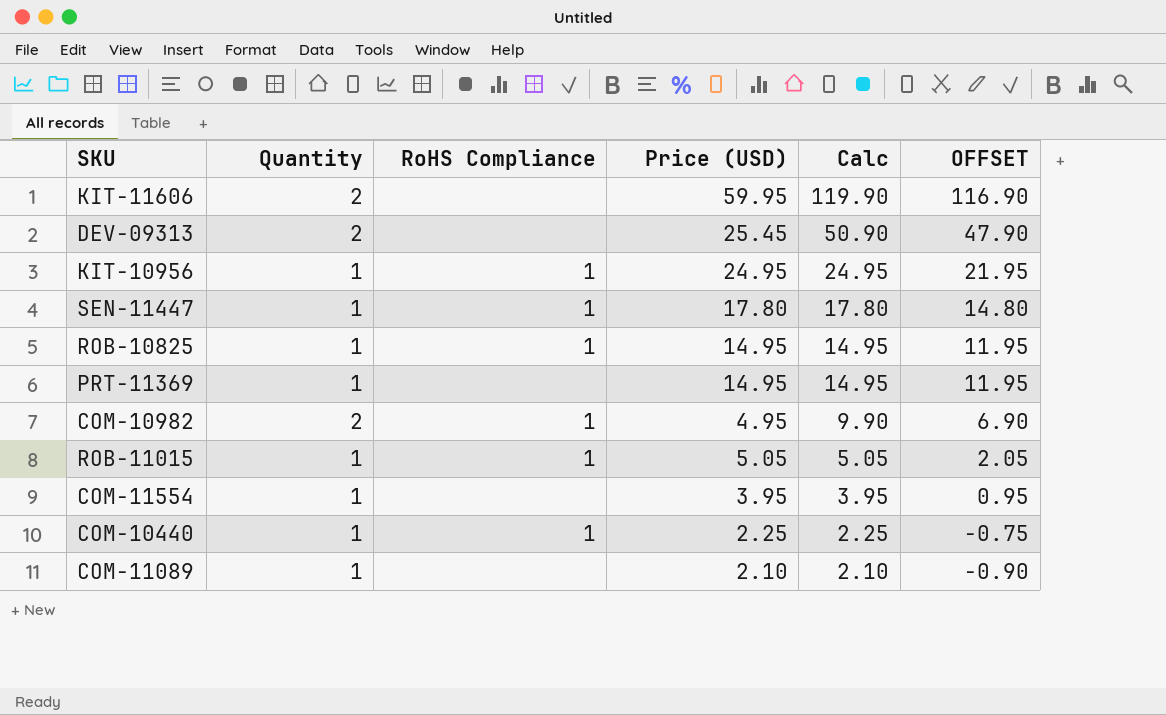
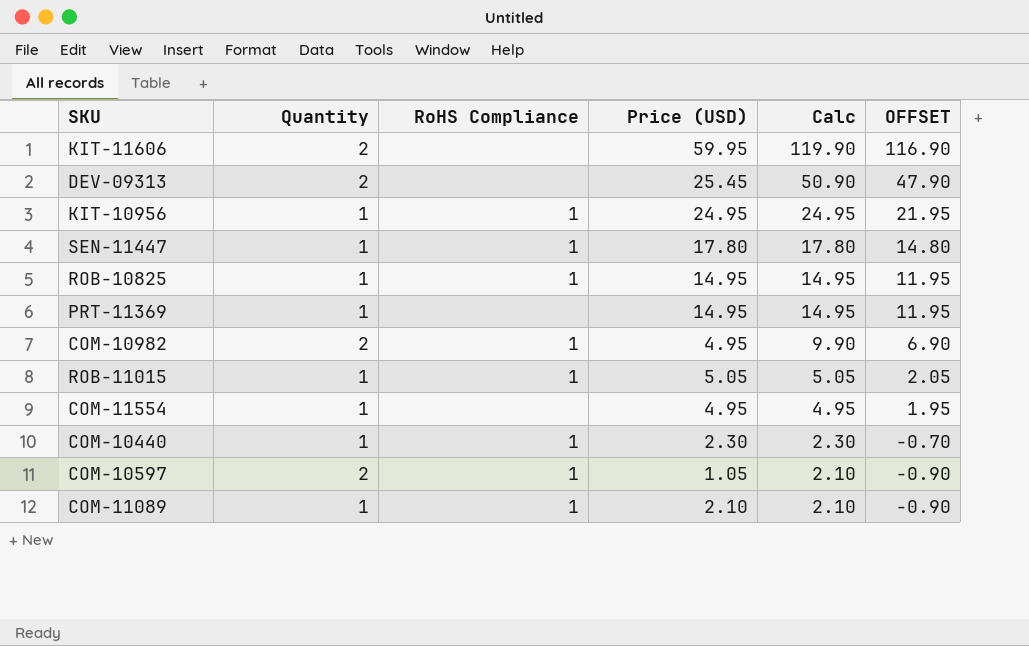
COM-11554 | Price (USD): 3.95 -> 4.95
COM-11554 | Calc: 3.95 -> 4.95
COM-11554 | OFFSET: 0.95 -> 1.95
COM-10440 | Price (USD): 2.25 -> 2.30
COM-10440 | Calc: 2.25 -> 2.30
COM-10440 | OFFSET: -0.75 -> -0.70
row COM-10597: none -> 2 | 1 | 1.05 | 2.10 | -0.90
COM-11089 | RoHS Compliance: none -> 1

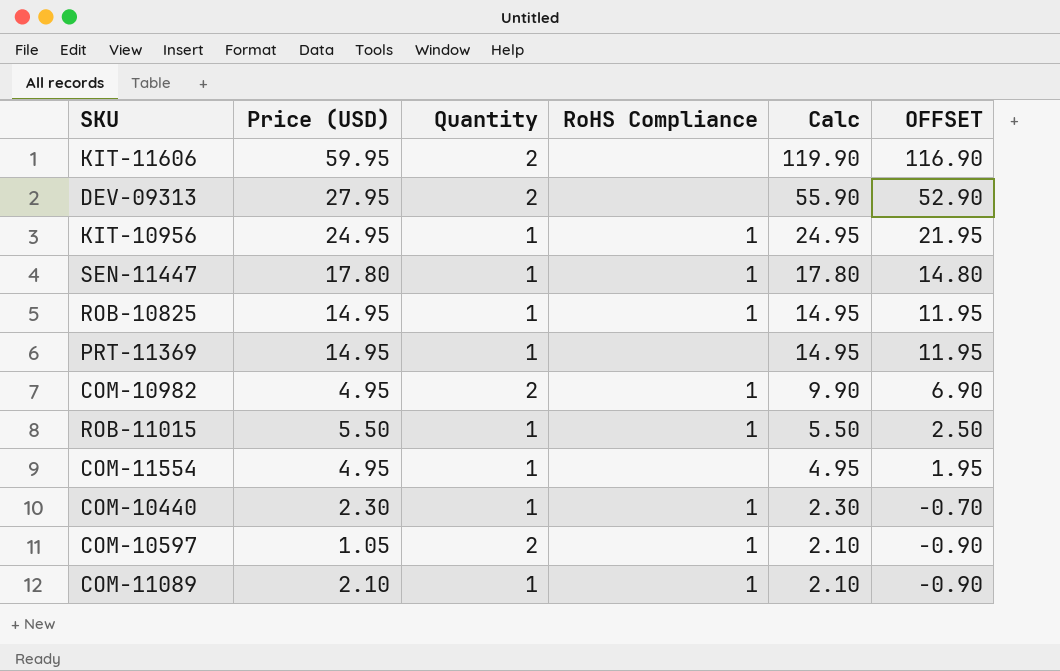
column Price (USD) | position: 4 -> 2
DEV-09313 | Price (USD): 25.45 -> 27.95
DEV-09313 | Calc: 50.90 -> 55.90
DEV-09313 | OFFSET: 47.90 -> 52.90
ROB-11015 | Price (USD): 5.05 -> 5.50
ROB-11015 | Calc: 5.05 -> 5.50
ROB-11015 | OFFSET: 2.05 -> 2.50

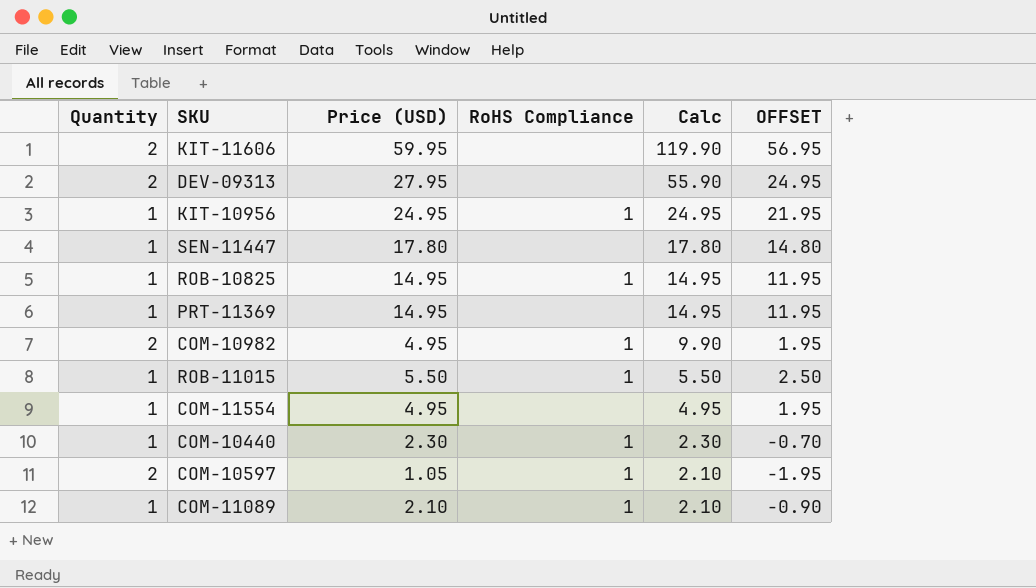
column Quantity | position: 3 -> 1
column OFFSET | formula: [Calc] - 3 -> [Price (USD)] - 3
SEN-11447 | RoHS Compliance: 1 -> none

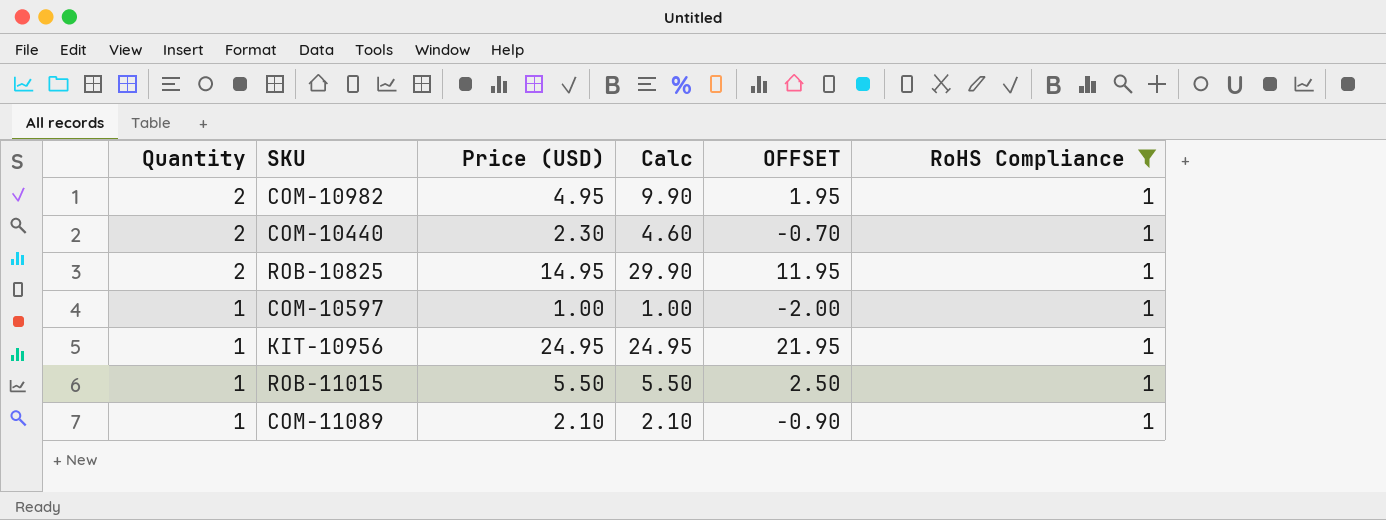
filter: none -> RoHS Compliance = 1
row order: Calc descending -> Quantity descending
column RoHS Compliance | position: 4 -> 6
COM-10440 | Quantity: 1 -> 2
COM-10440 | Calc: 2.30 -> 4.60
ROB-10825 | Quantity: 1 -> 2
ROB-10825 | Calc: 14.95 -> 29.90
COM-10597 | Quantity: 2 -> 1
COM-10597 | Price (USD): 1.05 -> 1.00
COM-10597 | Calc: 2.10 -> 1.00
COM-10597 | OFFSET: -1.95 -> -2.00

